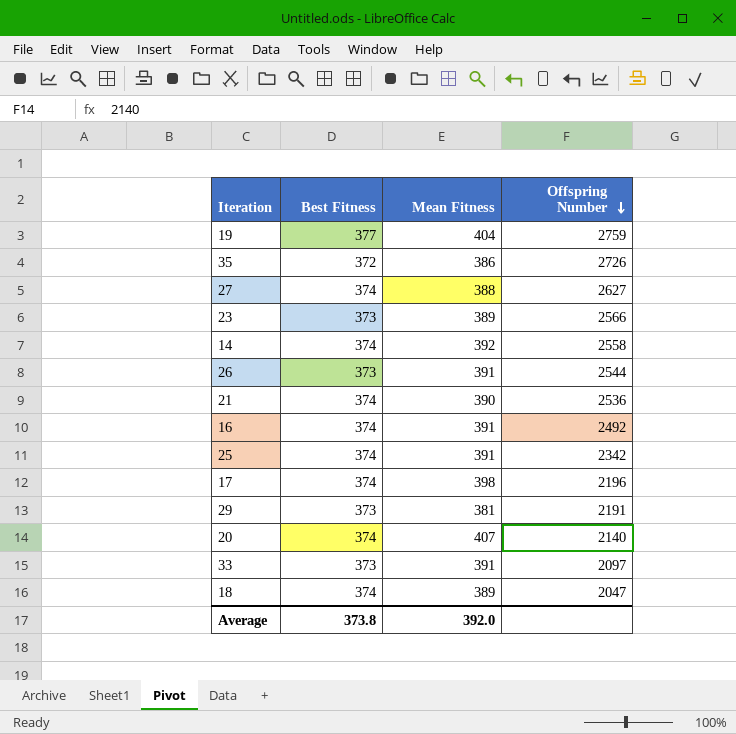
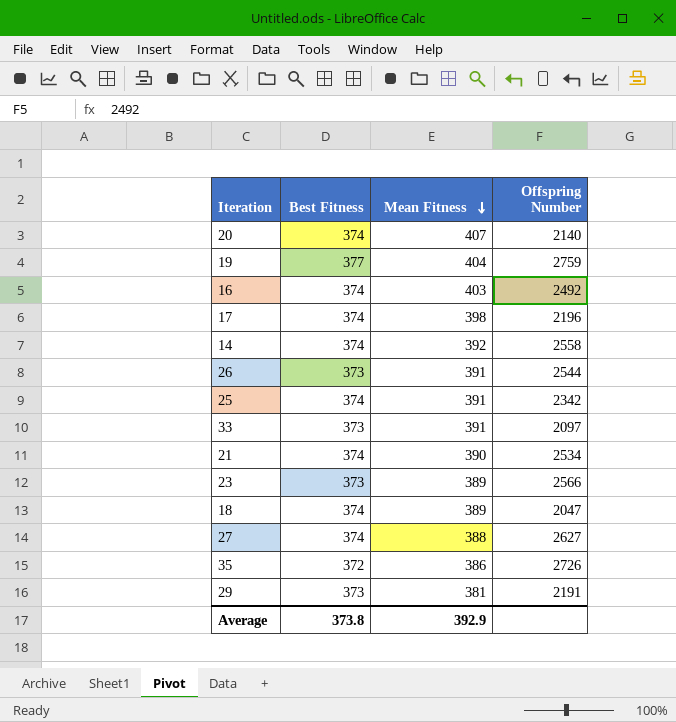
row order: Offspring Number descending -> Mean Fitness descending
16 | Mean Fitness: 391 -> 403
21 | Offspring Number: 2536 -> 2534
Average | Mean Fitness: 392.0 -> 392.9

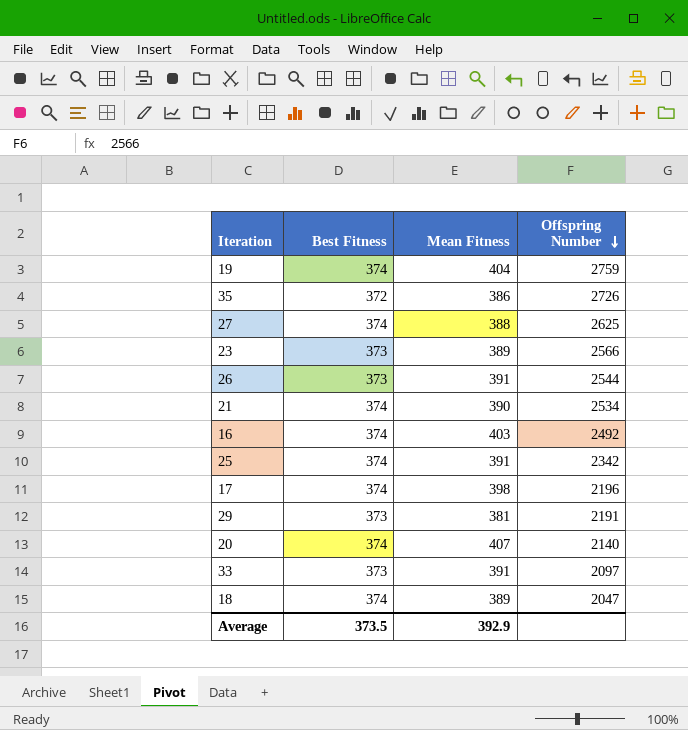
row order: Mean Fitness descending -> Offspring Number descending
row 14: 374 | 392 | 2558 -> none
19 | Best Fitness: 377 -> 374
27 | Offspring Number: 2627 -> 2625
Average | Best Fitness: 373.8 -> 373.5

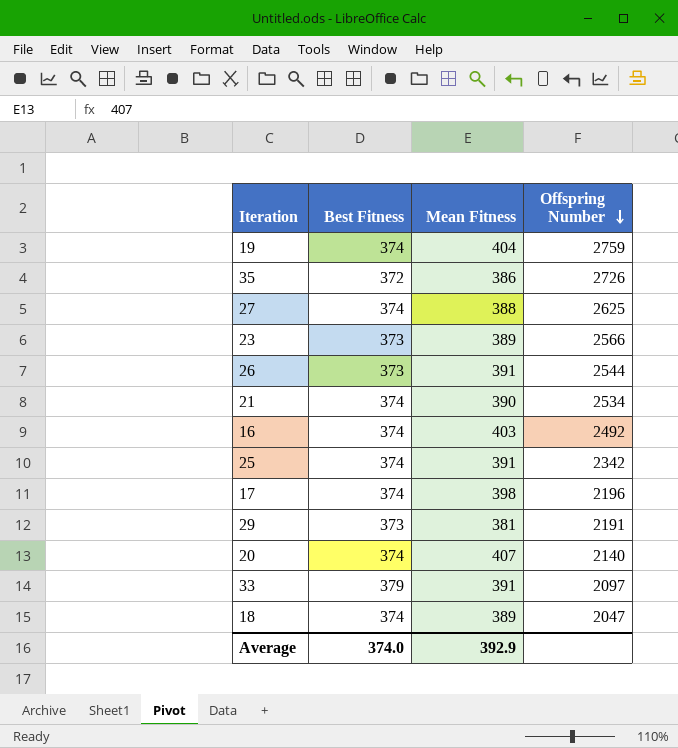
33 | Best Fitness: 373 -> 379
Average | Best Fitness: 373.5 -> 374.0

